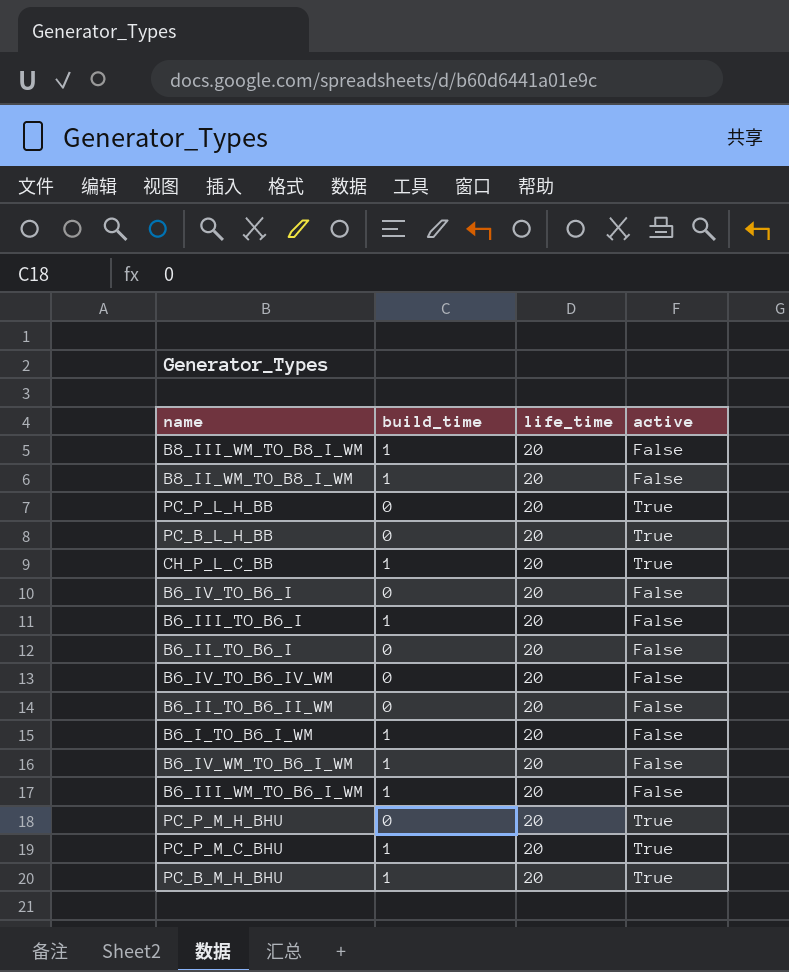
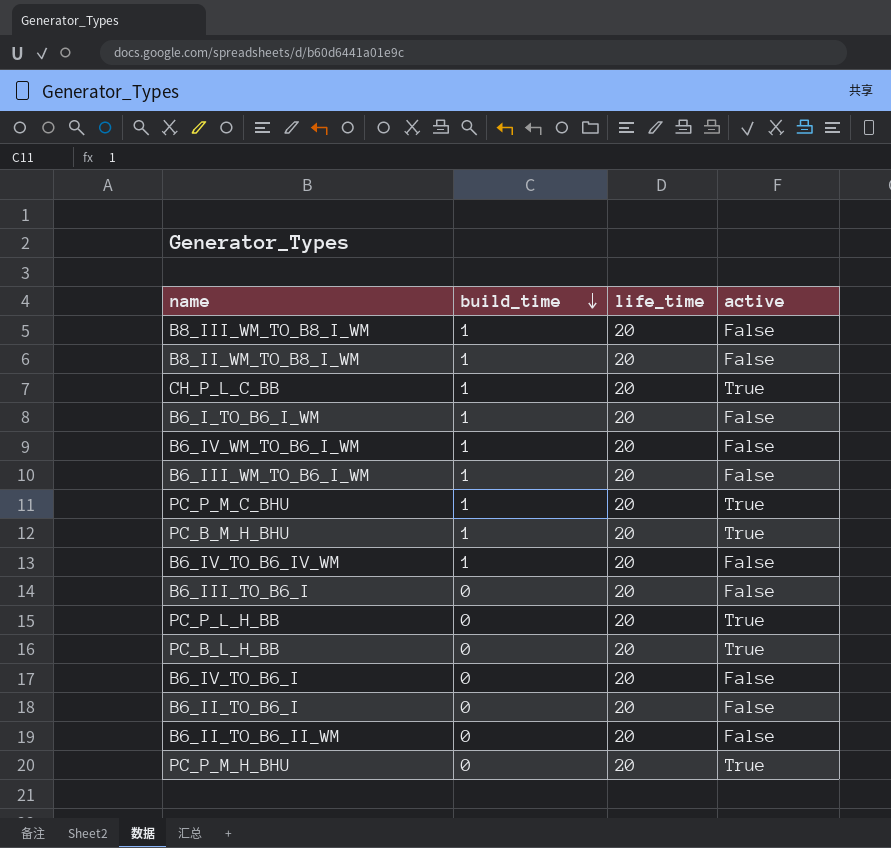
row order: none -> build_time descending
B6_IV_TO_B6_IV_WM | build_time: 0 -> 1
B6_III_TO_B6_I | build_time: 1 -> 0

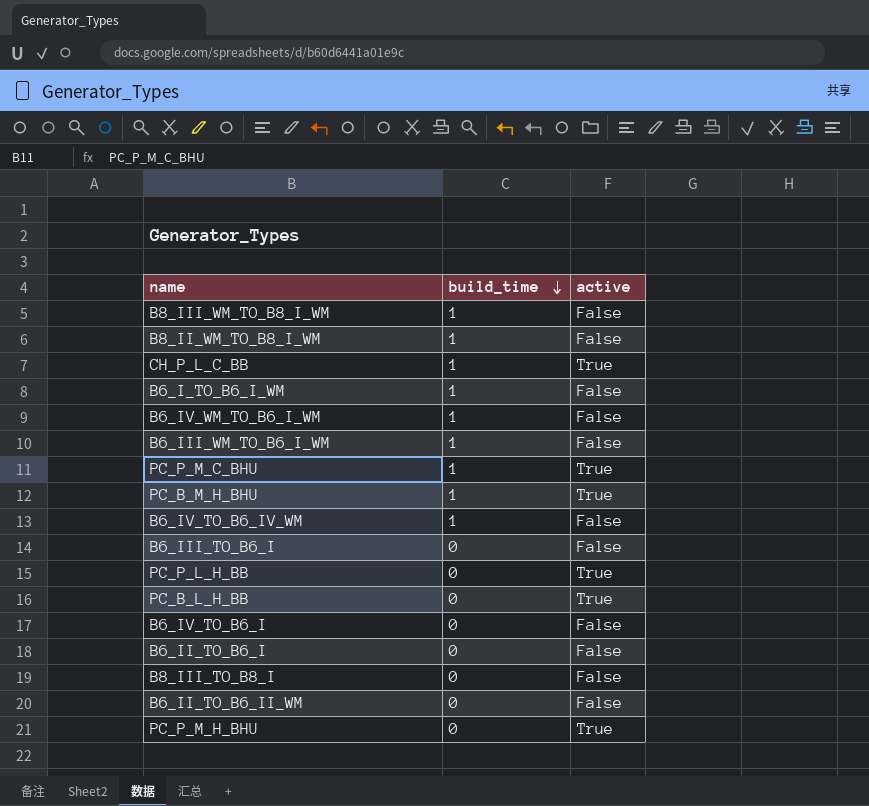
column life_time | position: 3 -> none
row B8_III_TO_B8_I: none -> 0 | False

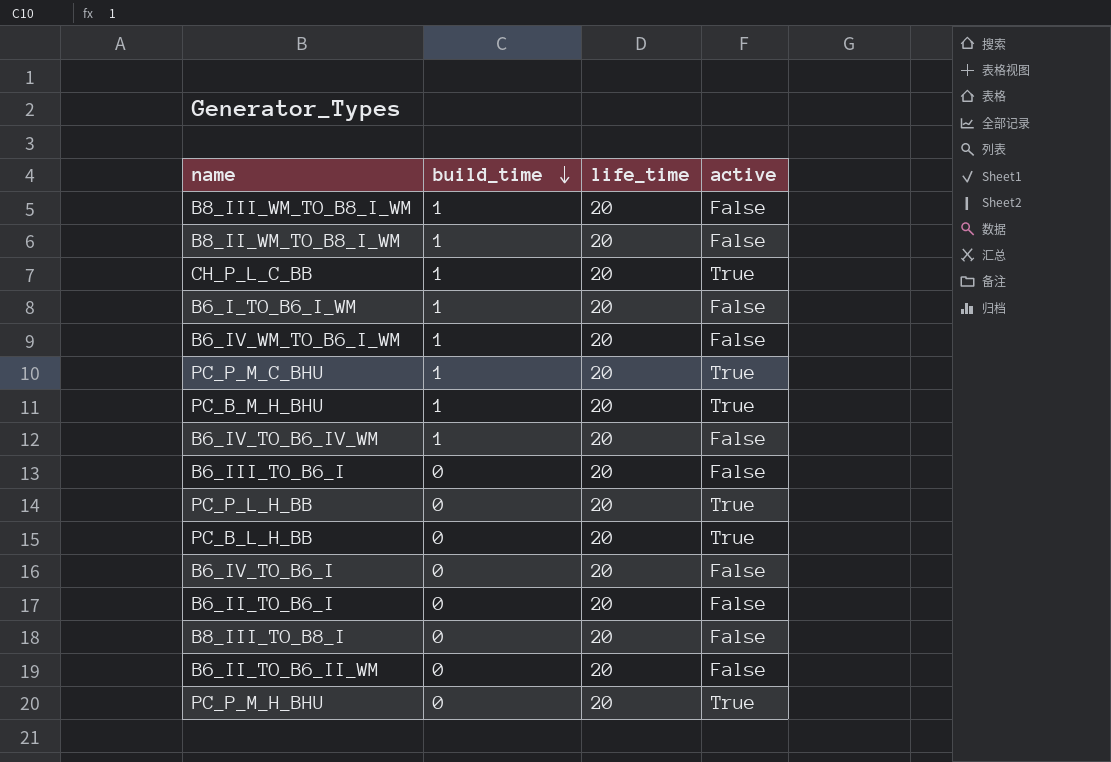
column life_time | position: none -> 3
row B6_III_WM_TO_B6_I_WM: 1 | False -> none

